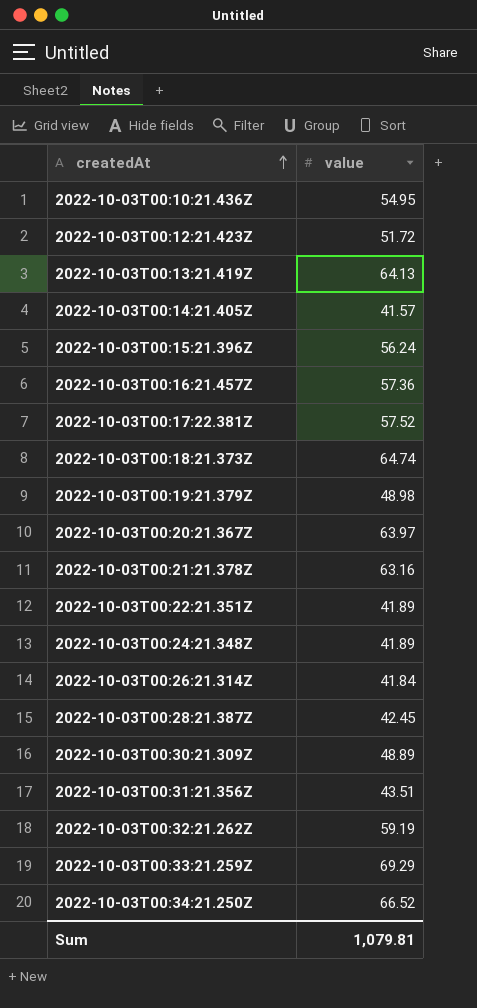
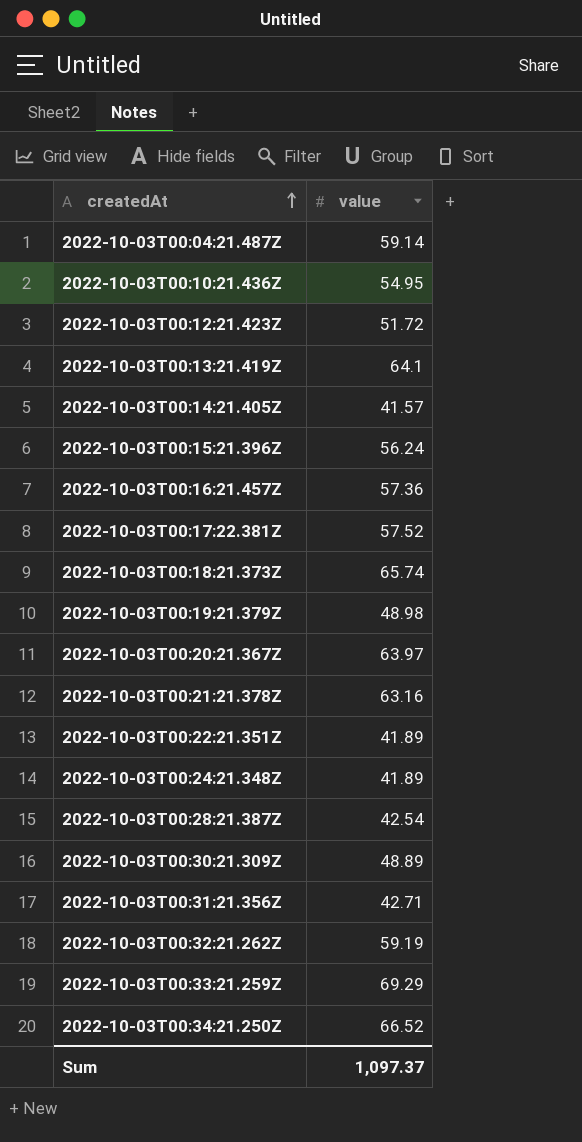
row 2022-10-03T00:26:21.314Z: 41.84 -> none
row 2022-10-03T00:04:21.487Z: none -> 59.14
2022-10-03T00:13:21.419Z | value: 64.13 -> 64.1
2022-10-03T00:18:21.373Z | value: 64.74 -> 65.74
2022-10-03T00:28:21.387Z | value: 42.45 -> 42.54
2022-10-03T00:31:21.356Z | value: 43.51 -> 42.71
Sum | value: 1,079.81 -> 1,097.37

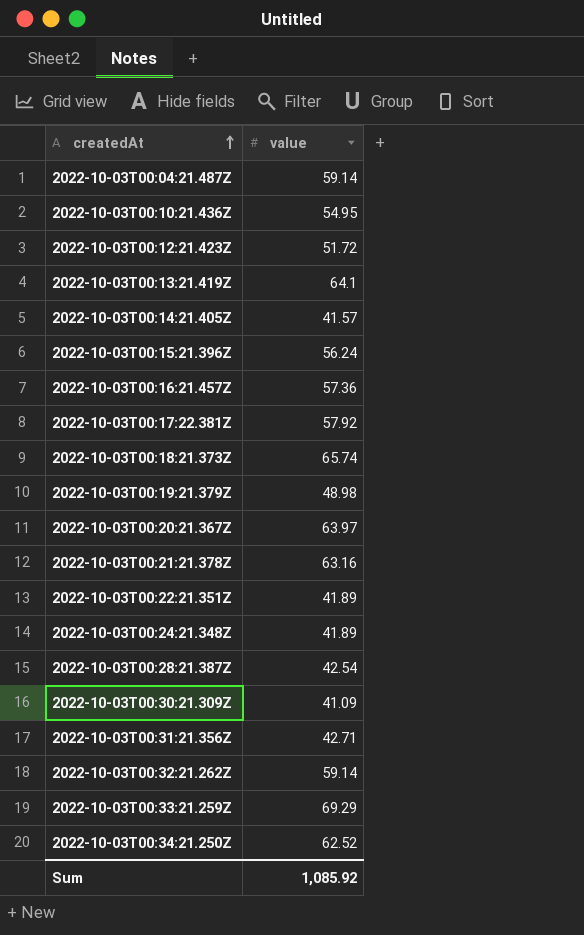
2022-10-03T00:17:22.381Z | value: 57.52 -> 57.92
2022-10-03T00:30:21.309Z | value: 48.89 -> 41.09
2022-10-03T00:32:21.262Z | value: 59.19 -> 59.14
2022-10-03T00:34:21.250Z | value: 66.52 -> 62.52
Sum | value: 1,097.37 -> 1,085.92

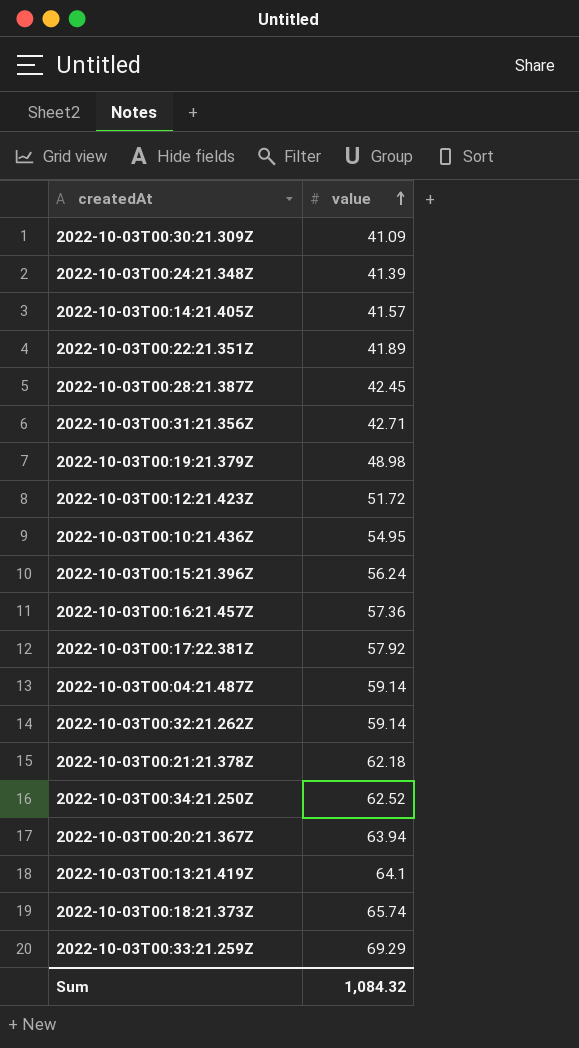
row order: createdAt ascending -> value ascending
2022-10-03T00:24:21.348Z | value: 41.89 -> 41.39
2022-10-03T00:28:21.387Z | value: 42.54 -> 42.45
2022-10-03T00:21:21.378Z | value: 63.16 -> 62.18
2022-10-03T00:20:21.367Z | value: 63.97 -> 63.94
Sum | value: 1,085.92 -> 1,084.32

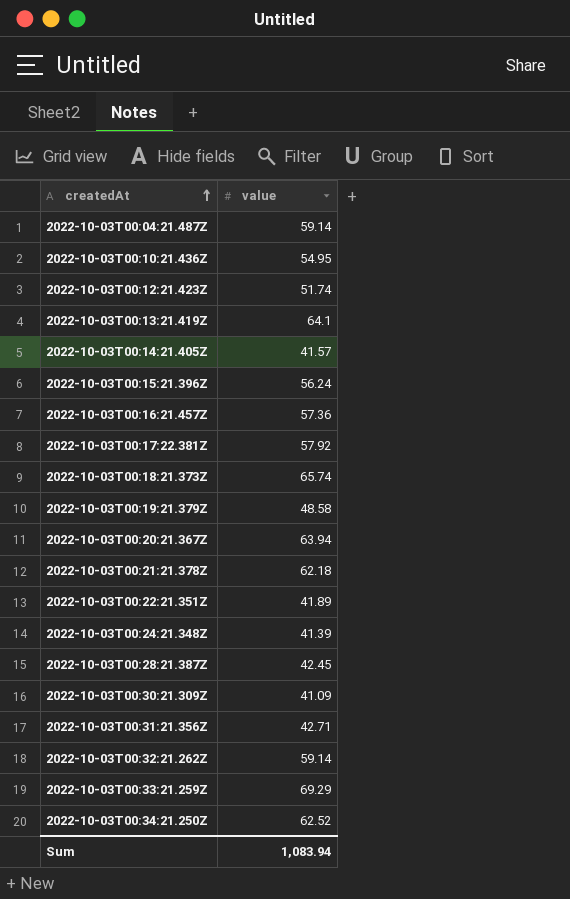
row order: value ascending -> createdAt ascending
2022-10-03T00:12:21.423Z | value: 51.72 -> 51.74
2022-10-03T00:19:21.379Z | value: 48.98 -> 48.58
Sum | value: 1,084.32 -> 1,083.94

